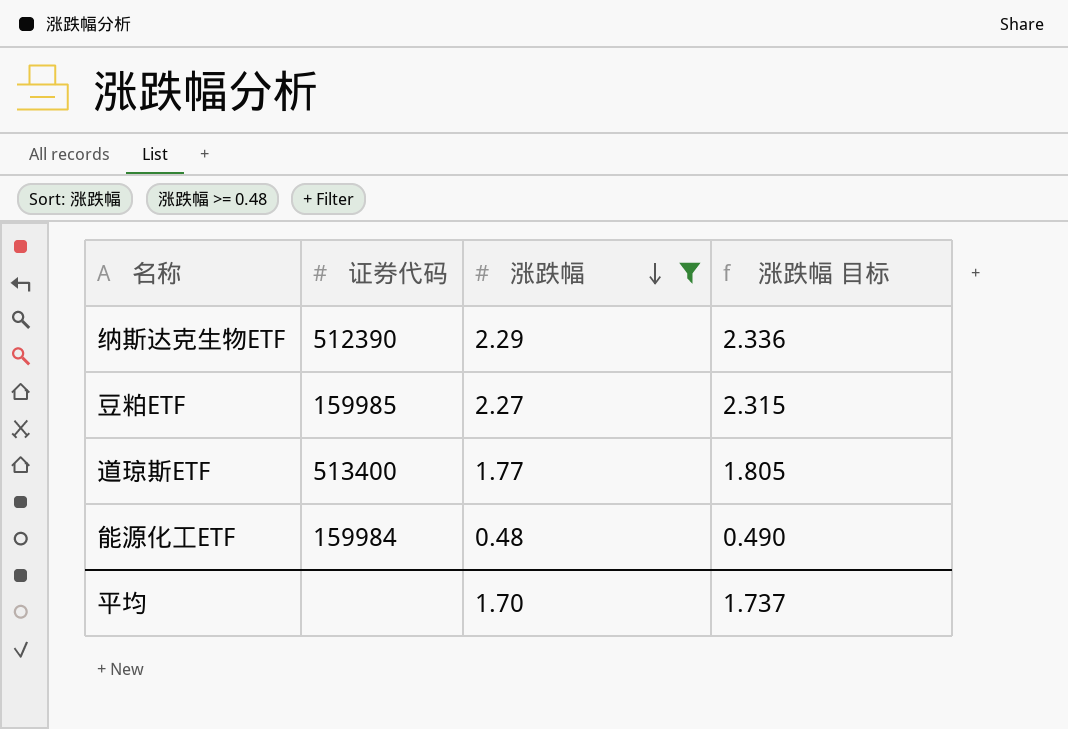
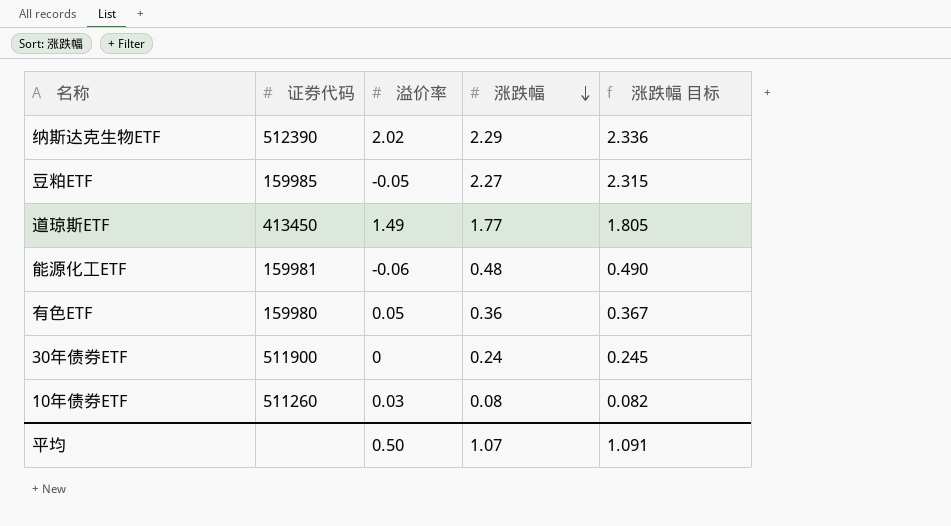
filter: 涨跌幅 >= 0.48 -> none
column 溢价率 | position: none -> 3
道琼斯ETF | 证券代码: 513400 -> 413450
能源化工ETF | 证券代码: 159984 -> 159981
平均 | 涨跌幅: 1.70 -> 1.07
平均 | 涨跌幅 目标: 1.737 -> 1.091

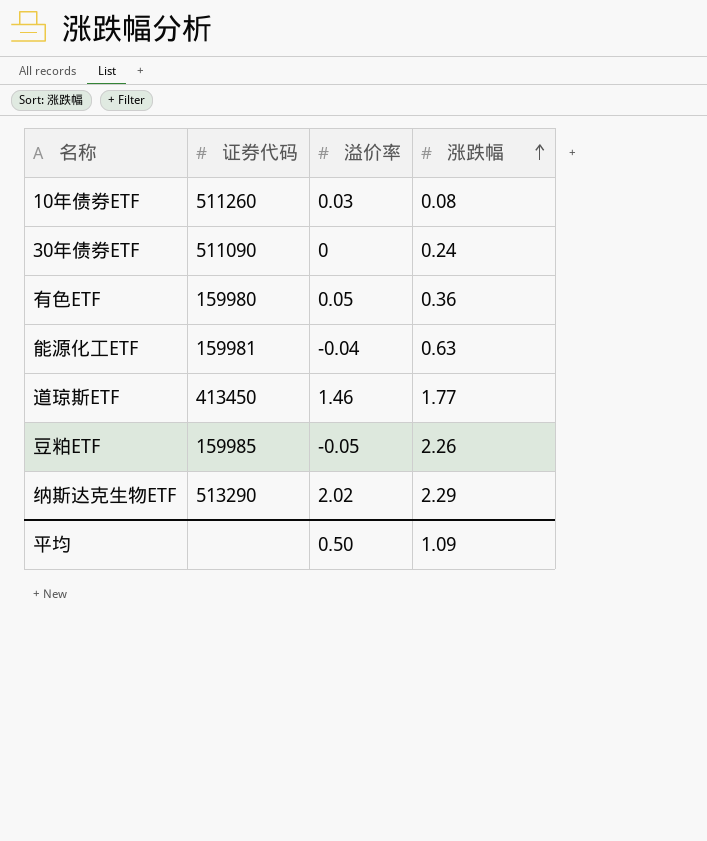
row order: 涨跌幅 descending -> 涨跌幅 ascending
column 涨跌幅 目标 | formula: [涨跌幅] * 1.02 -> none
30年债券ETF | 证券代码: 511900 -> 511090
能源化工ETF | 溢价率: -0.06 -> -0.04
能源化工ETF | 涨跌幅: 0.48 -> 0.63
道琼斯ETF | 溢价率: 1.49 -> 1.46
豆粕ETF | 涨跌幅: 2.27 -> 2.26
纳斯达克生物ETF | 证券代码: 512390 -> 513290
平均 | 涨跌幅: 1.07 -> 1.09

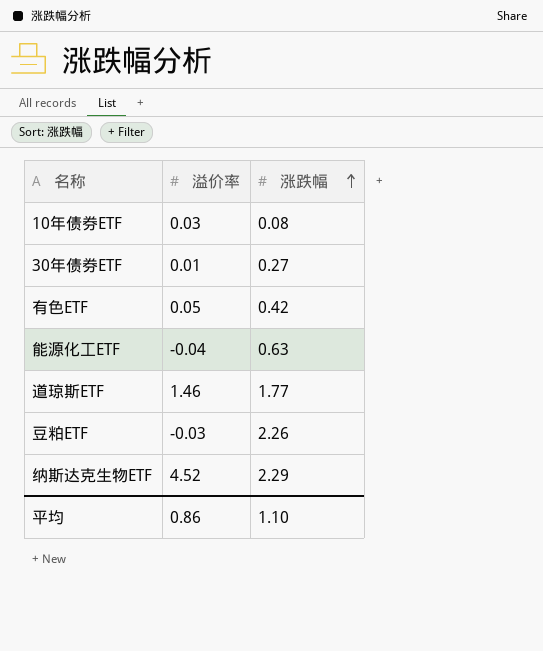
column 证券代码 | position: 2 -> none
30年债券ETF | 溢价率: 0 -> 0.01
30年债券ETF | 涨跌幅: 0.24 -> 0.27
有色ETF | 涨跌幅: 0.36 -> 0.42
豆粕ETF | 溢价率: -0.05 -> -0.03
纳斯达克生物ETF | 溢价率: 2.02 -> 4.52
平均 | 溢价率: 0.50 -> 0.86
平均 | 涨跌幅: 1.09 -> 1.10

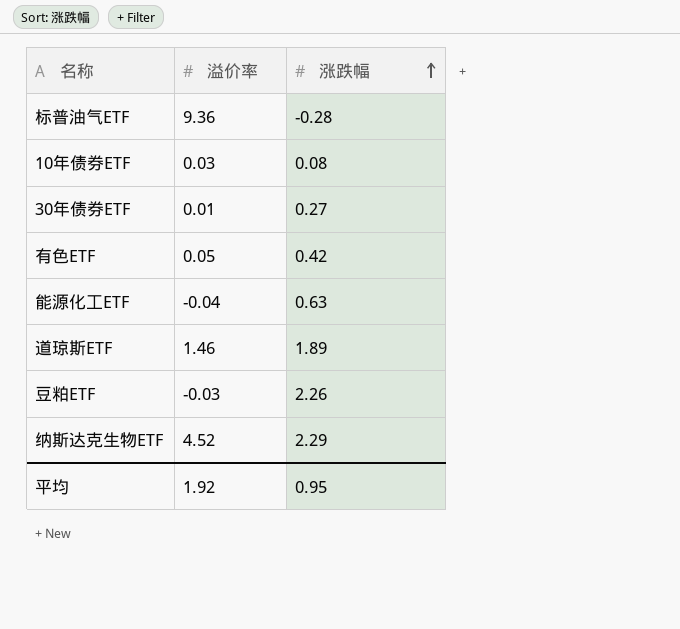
row 标普油气ETF: none -> 9.36 | -0.28
道琼斯ETF | 涨跌幅: 1.77 -> 1.89
平均 | 溢价率: 0.86 -> 1.92
平均 | 涨跌幅: 1.10 -> 0.95

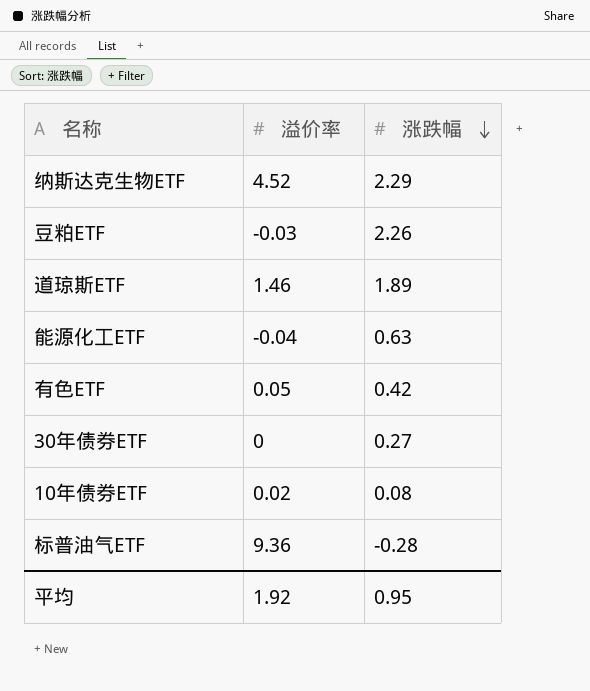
row order: 涨跌幅 ascending -> 涨跌幅 descending
30年债券ETF | 溢价率: 0.01 -> 0
10年债券ETF | 溢价率: 0.03 -> 0.02

